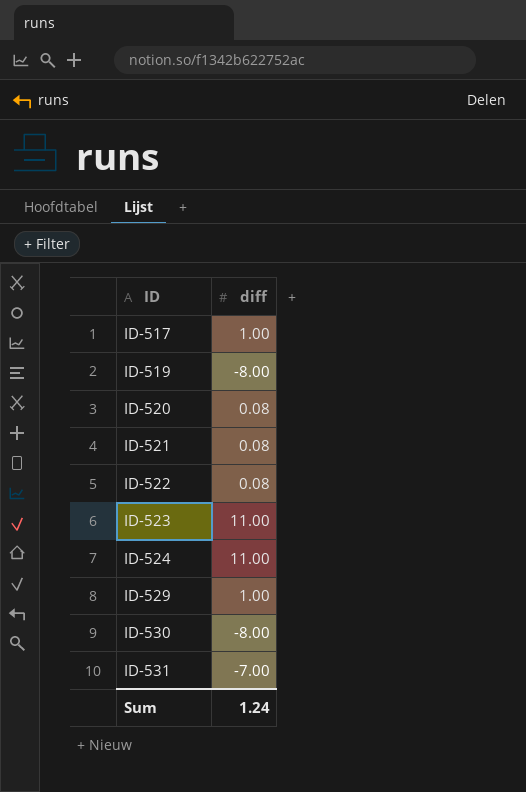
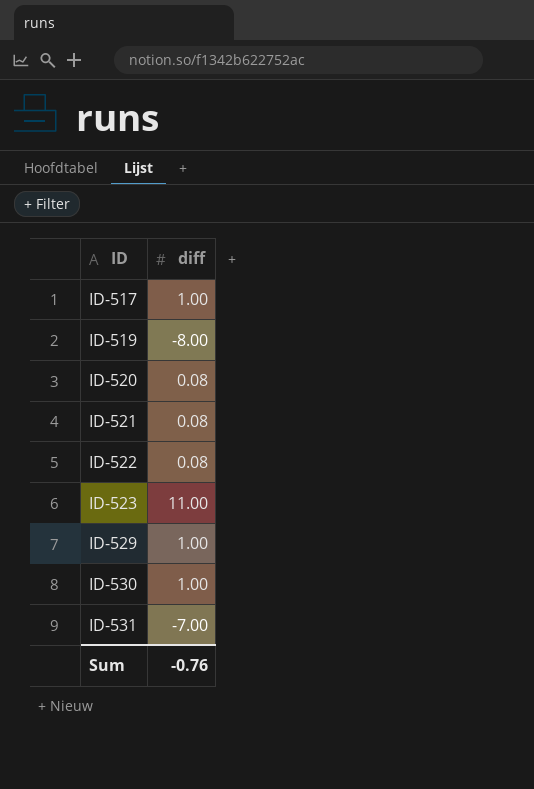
row ID-524: 11.00 -> none
ID-530 | diff: -8.00 -> 1.00
Sum | diff: 1.24 -> -0.76

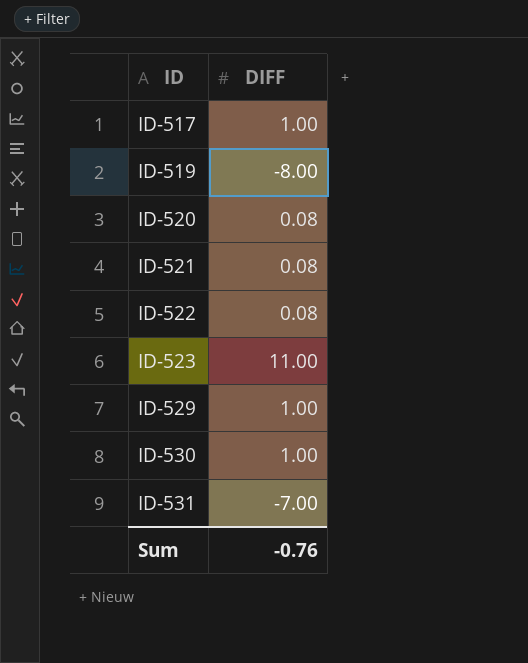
column name: diff -> DIFF

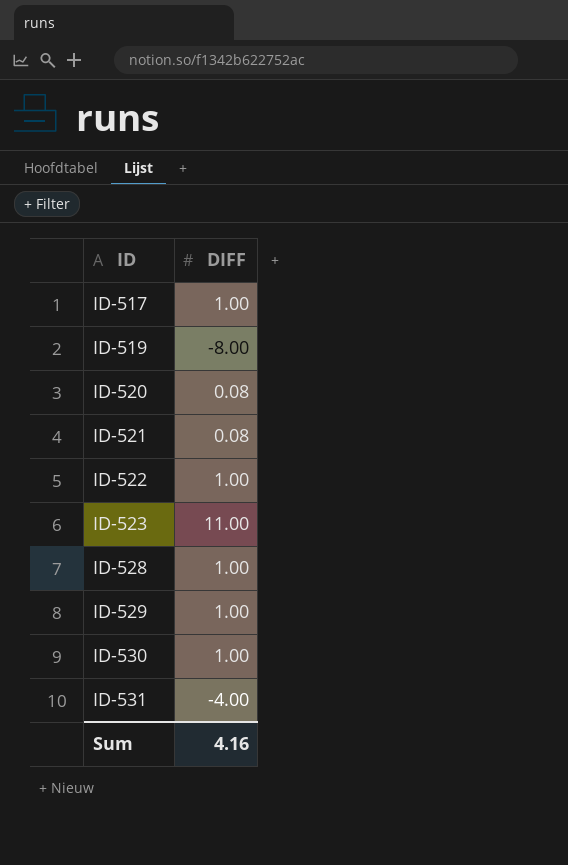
ID-522 | DIFF: 0.08 -> 1.00
row ID-528: none -> 1.00
ID-531 | DIFF: -7.00 -> -4.00
Sum | DIFF: -0.76 -> 4.16

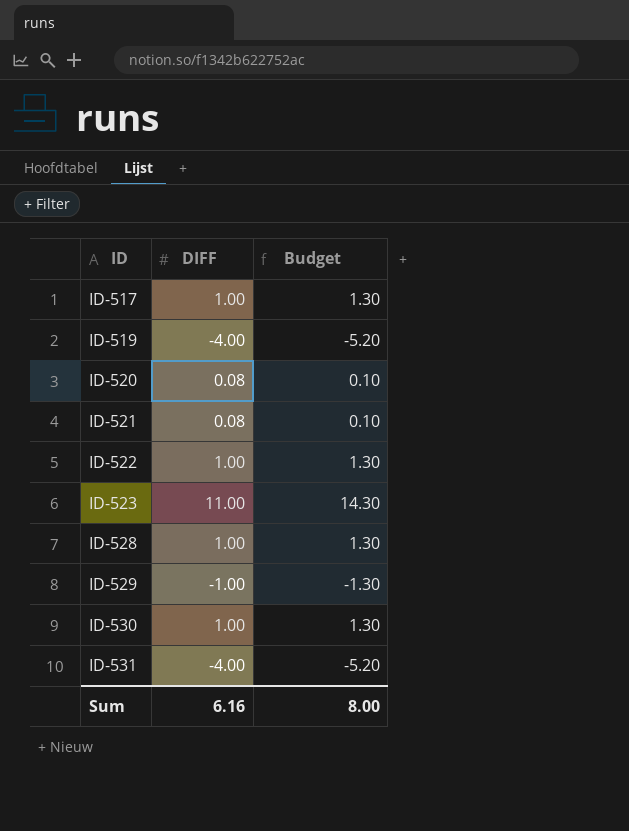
column Budget | formula: none -> [DIFF] * 1.3
ID-519 | DIFF: -8.00 -> -4.00
ID-529 | DIFF: 1.00 -> -1.00
Sum | DIFF: 4.16 -> 6.16

